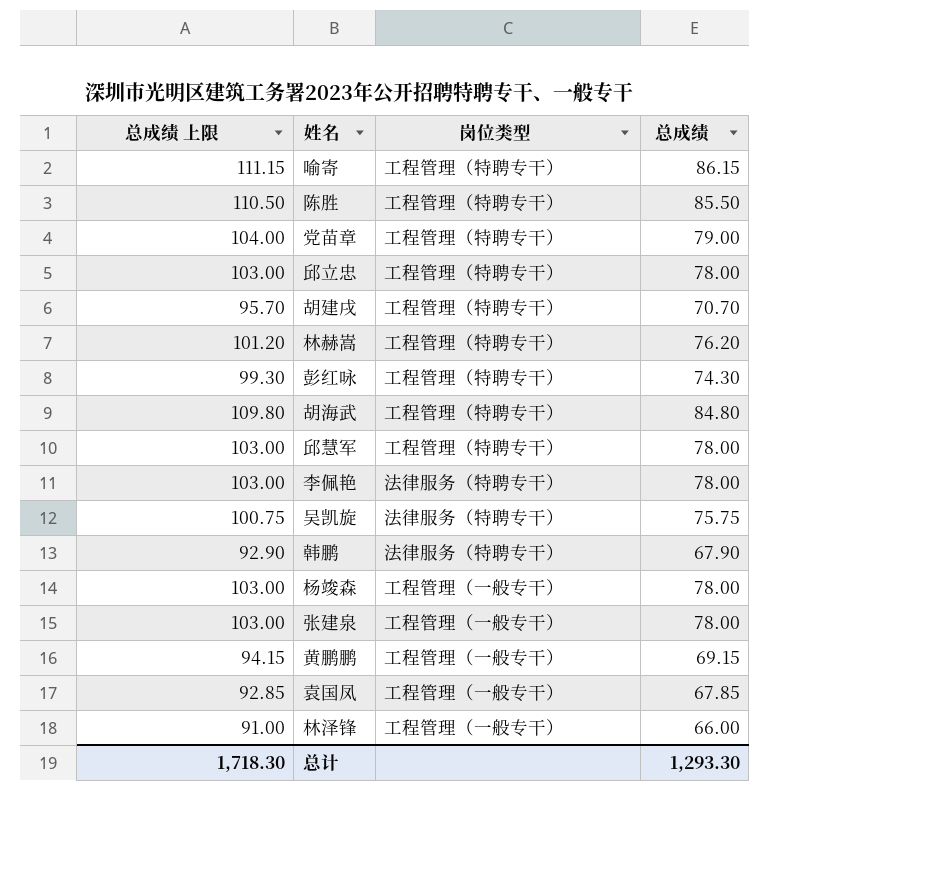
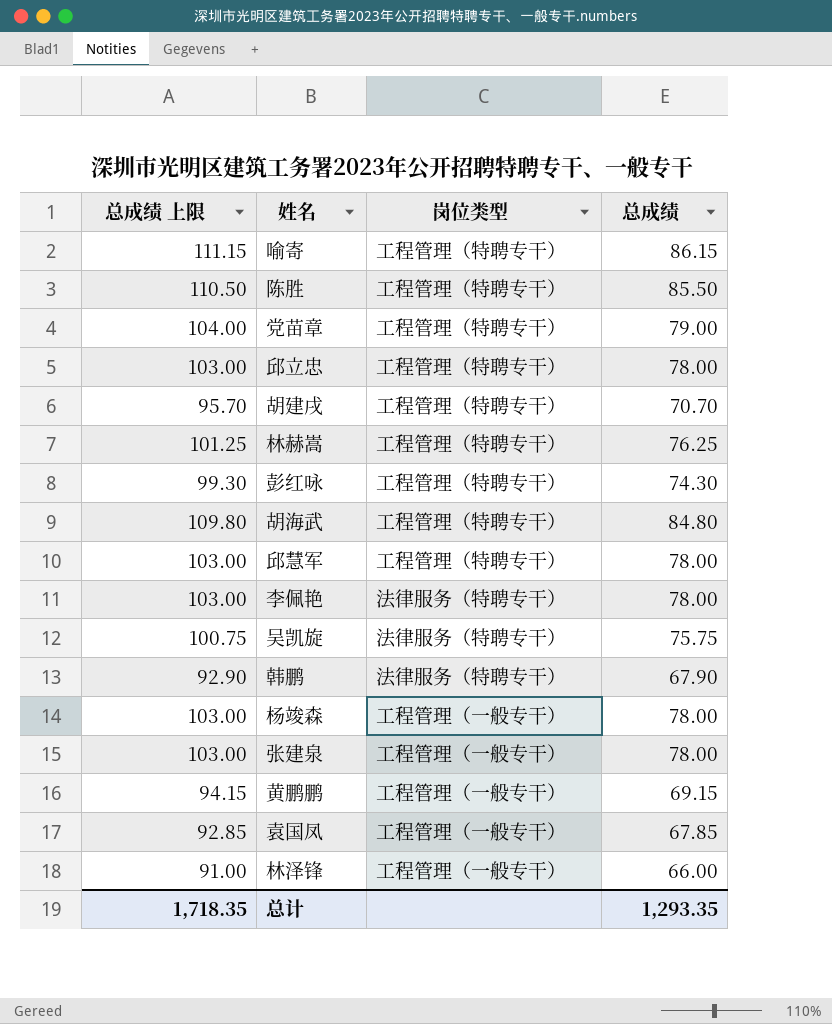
林赫嵩 | 总成绩 上限: 101.20 -> 101.25
林赫嵩 | 总成绩: 76.20 -> 76.25
总计 | 总成绩 上限: 1,718.30 -> 1,718.35
总计 | 总成绩: 1,293.30 -> 1,293.35

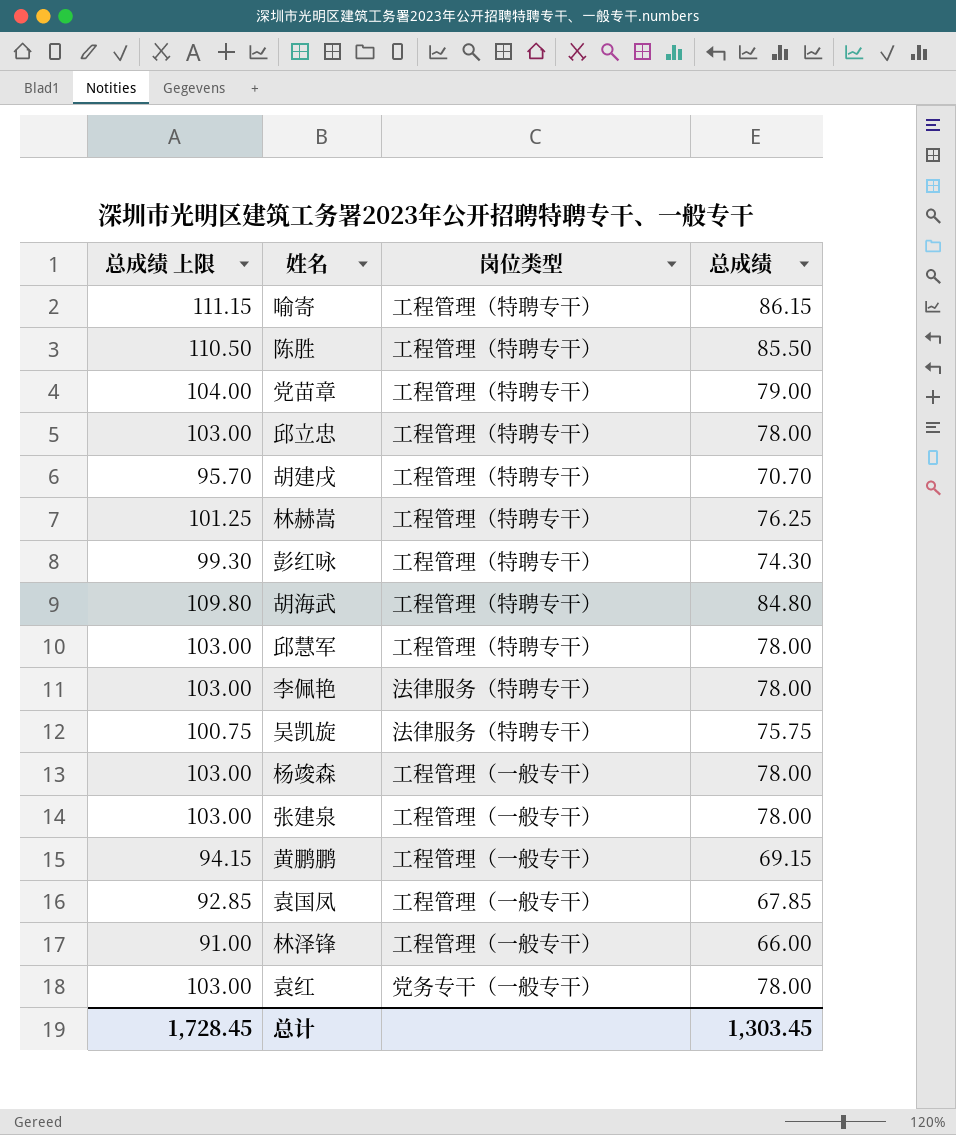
row 韩鹏: 92.90 | 法律服务（特聘专干） | 67.90 -> none
row 袁红: none -> 103.00 | 党务专干（一般专干） | 78.00
总计 | 总成绩 上限: 1,718.35 -> 1,728.45
总计 | 总成绩: 1,293.35 -> 1,303.45

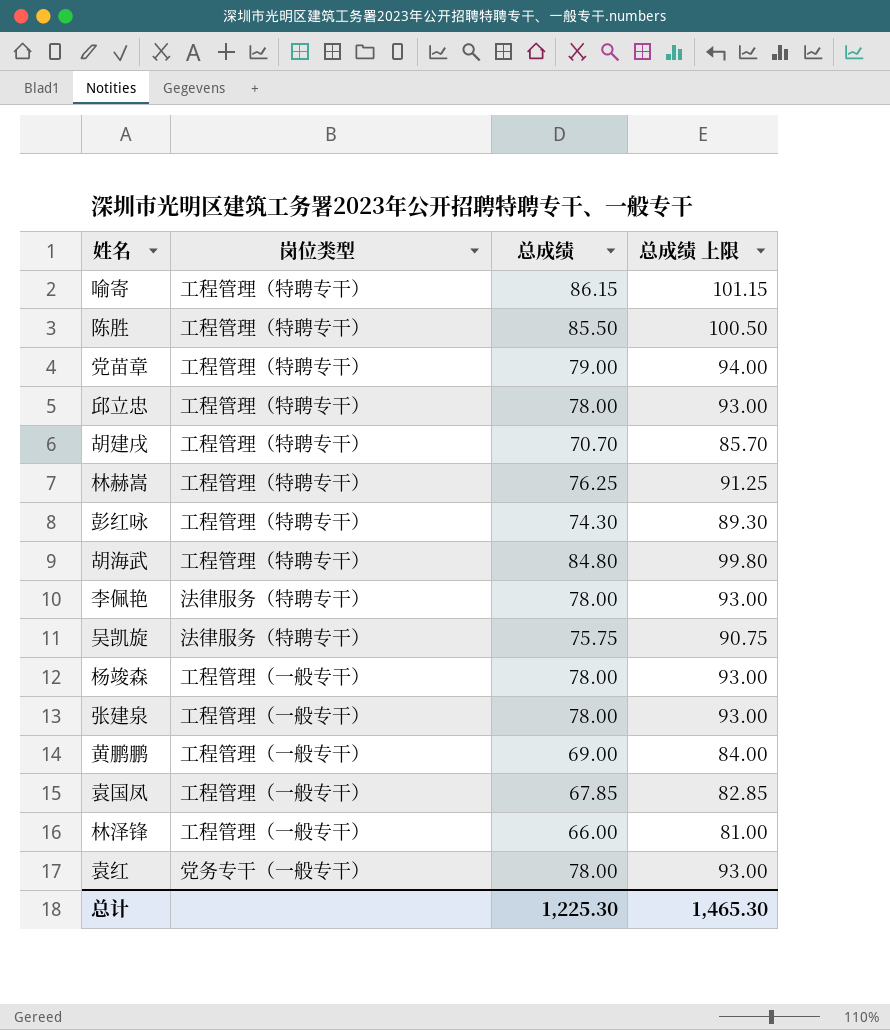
column 总成绩 上限 | formula: [总成绩] + 25 -> [总成绩] + 15
column 总成绩 上限 | position: 1 -> 4
row 邱慧军: 103.00 | 工程管理（特聘专干） | 78.00 -> none
黄鹏鹏 | 总成绩: 69.15 -> 69.00
总计 | 总成绩: 1,303.45 -> 1,225.30
总计 | 总成绩 上限: 1,728.45 -> 1,465.30

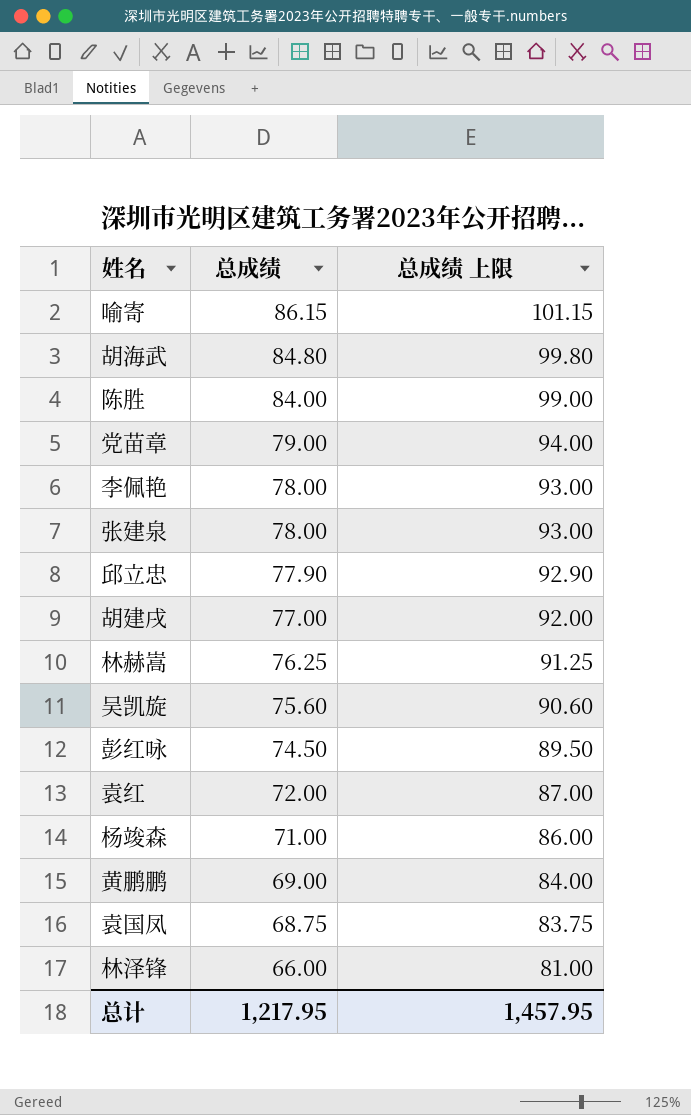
row order: none -> 总成绩 descending
column 岗位类型 | position: 2 -> none
陈胜 | 总成绩: 85.50 -> 84.00
陈胜 | 总成绩 上限: 100.50 -> 99.00
邱立忠 | 总成绩: 78.00 -> 77.90
邱立忠 | 总成绩 上限: 93.00 -> 92.90
胡建戌 | 总成绩: 70.70 -> 77.00
胡建戌 | 总成绩 上限: 85.70 -> 92.00
吴凯旋 | 总成绩: 75.75 -> 75.60
吴凯旋 | 总成绩 上限: 90.75 -> 90.60
彭红咏 | 总成绩: 74.30 -> 74.50
彭红咏 | 总成绩 上限: 89.30 -> 89.50
袁红 | 总成绩: 78.00 -> 72.00
袁红 | 总成绩 上限: 93.00 -> 87.00
杨竣森 | 总成绩: 78.00 -> 71.00
杨竣森 | 总成绩 上限: 93.00 -> 86.00
袁国凤 | 总成绩: 67.85 -> 68.75
袁国凤 | 总成绩 上限: 82.85 -> 83.75
总计 | 总成绩: 1,225.30 -> 1,217.95
总计 | 总成绩 上限: 1,465.30 -> 1,457.95

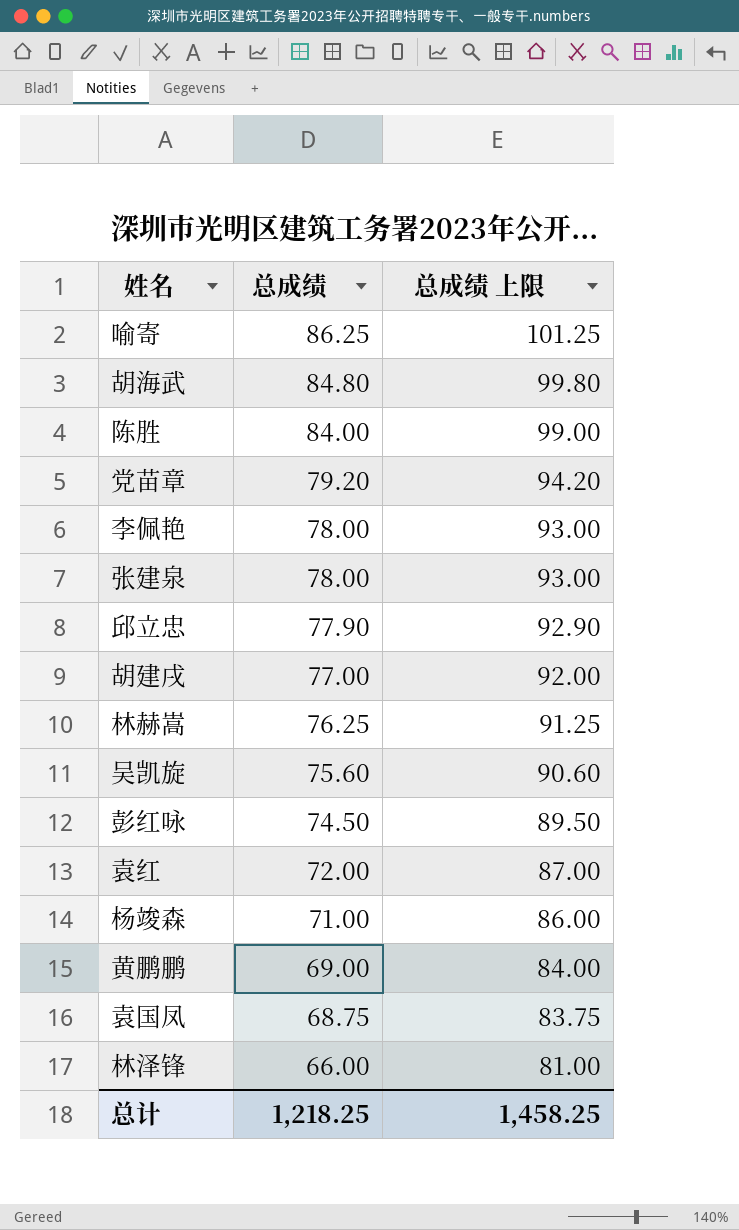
喻寄 | 总成绩: 86.15 -> 86.25
喻寄 | 总成绩 上限: 101.15 -> 101.25
党苗章 | 总成绩: 79.00 -> 79.20
党苗章 | 总成绩 上限: 94.00 -> 94.20
总计 | 总成绩: 1,217.95 -> 1,218.25
总计 | 总成绩 上限: 1,457.95 -> 1,458.25

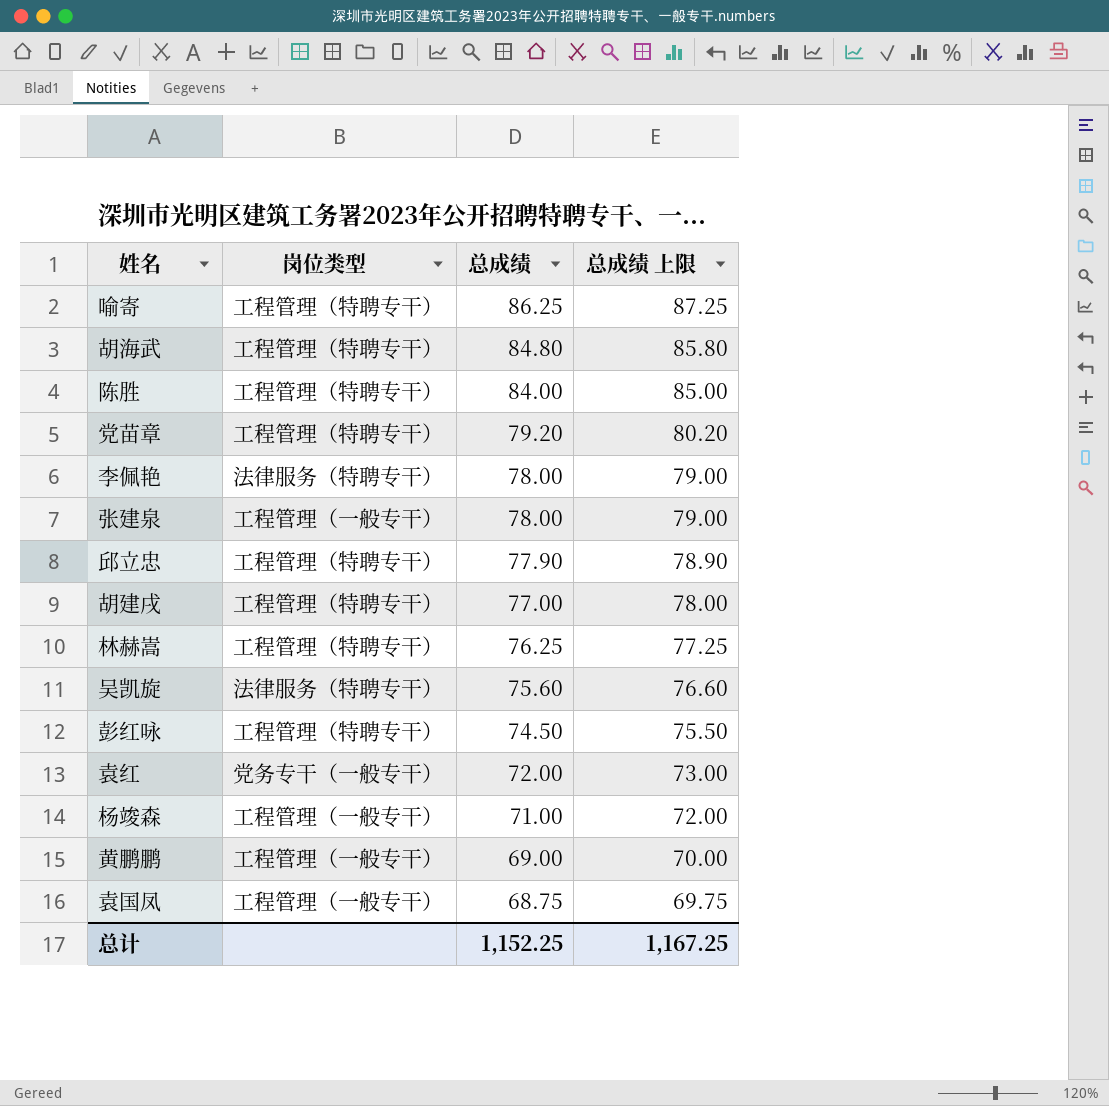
column 岗位类型 | position: none -> 2
column 总成绩 上限 | formula: [总成绩] + 15 -> [总成绩] + 1
row 林泽锋: 66.00 | 81.00 -> none
总计 | 总成绩: 1,218.25 -> 1,152.25
总计 | 总成绩 上限: 1,458.25 -> 1,167.25

